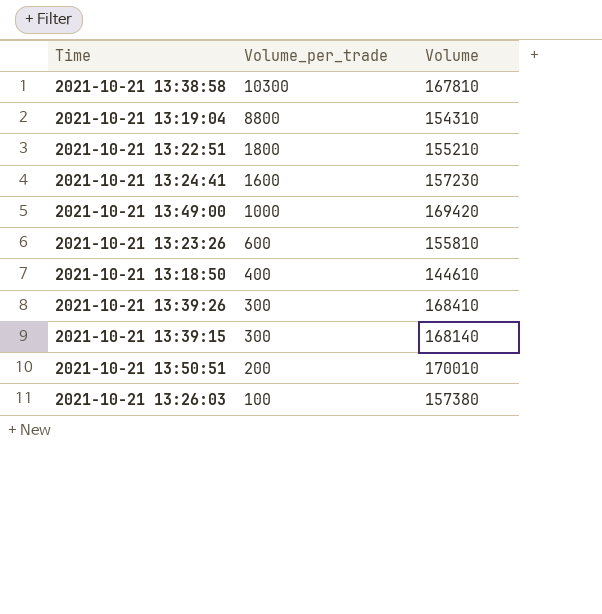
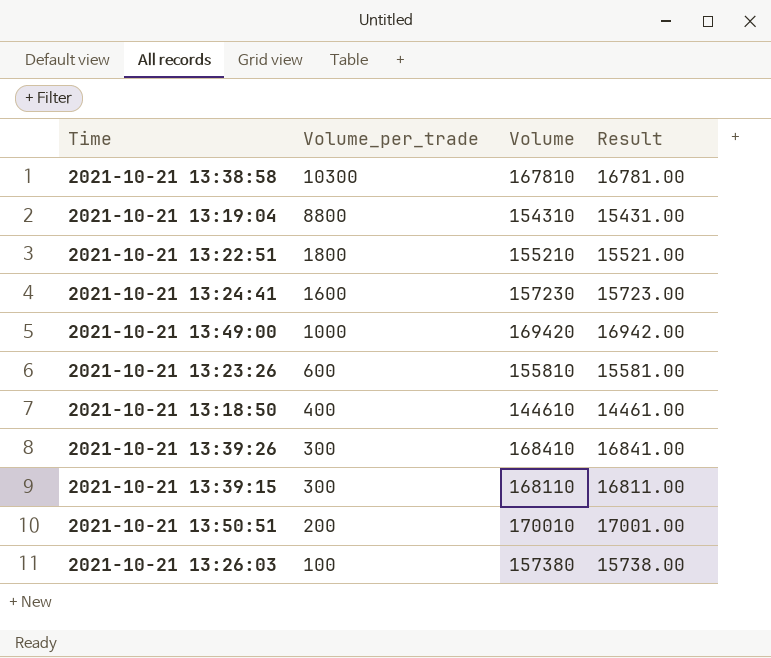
column Result | formula: none -> [Volume] * 0.1
2021-10-21 13:39:15 | Volume: 168140 -> 168110

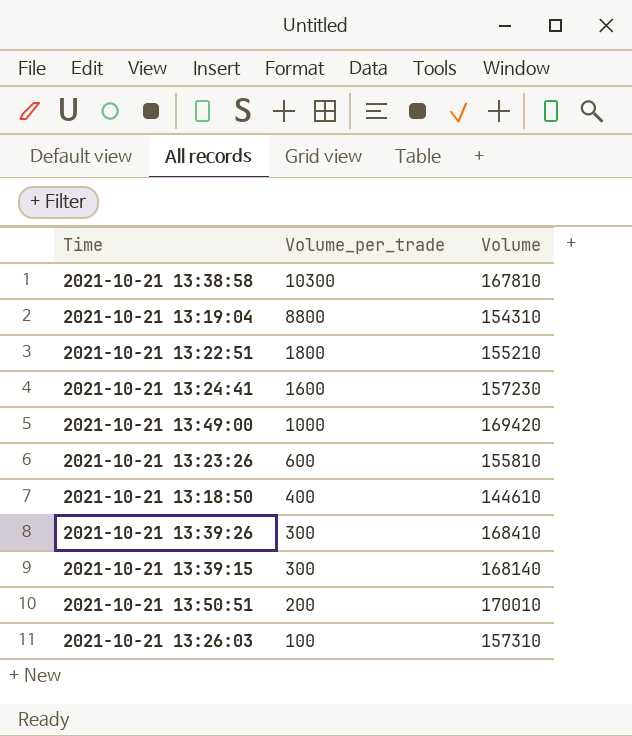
column Result | formula: [Volume] * 0.1 -> none
2021-10-21 13:39:15 | Volume: 168110 -> 168140
2021-10-21 13:26:03 | Volume: 157380 -> 157310

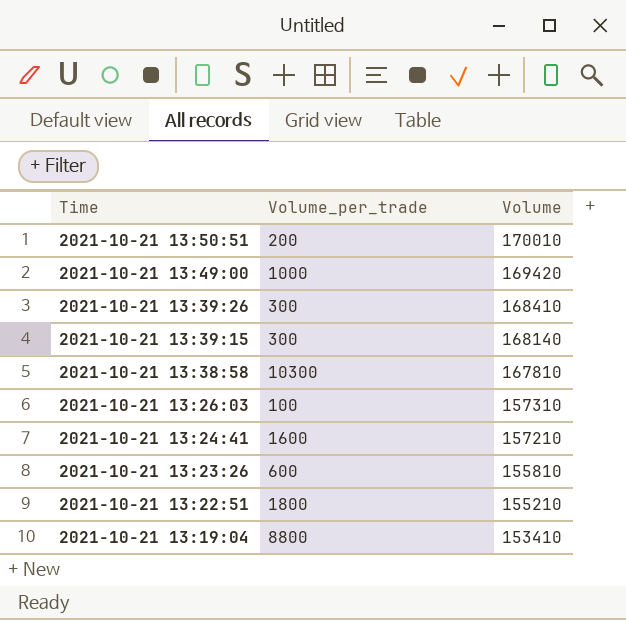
row order: Volume_per_trade descending -> Time descending
row 2021-10-21 13:18:50: 400 | 144610 -> none
2021-10-21 13:24:41 | Volume: 157230 -> 157210
2021-10-21 13:19:04 | Volume: 154310 -> 153410

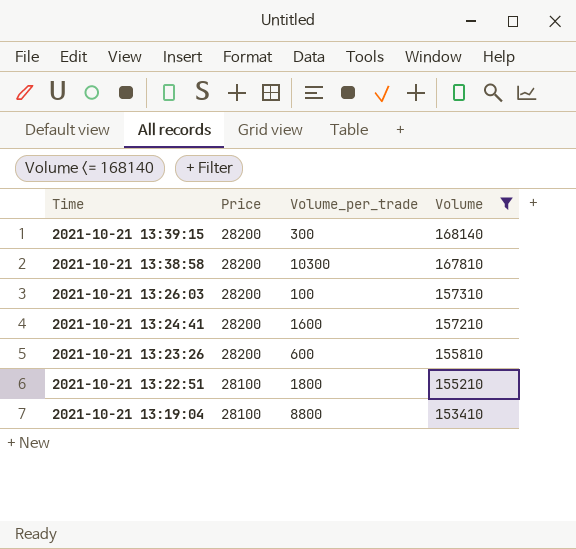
filter: none -> Volume <= 168140
column Price | position: none -> 2

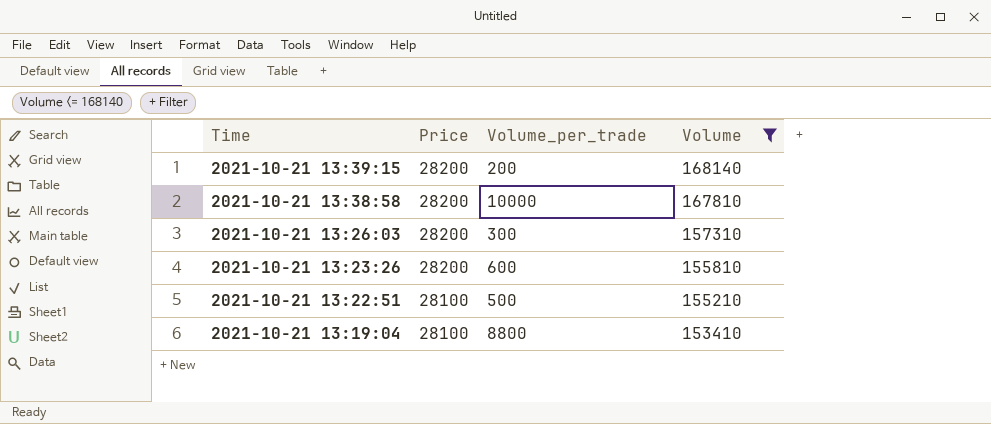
row 2021-10-21 13:24:41: 28200 | 1600 | 157210 -> none
2021-10-21 13:39:15 | Volume_per_trade: 300 -> 200
2021-10-21 13:38:58 | Volume_per_trade: 10300 -> 10000
2021-10-21 13:26:03 | Volume_per_trade: 100 -> 300
2021-10-21 13:22:51 | Volume_per_trade: 1800 -> 500

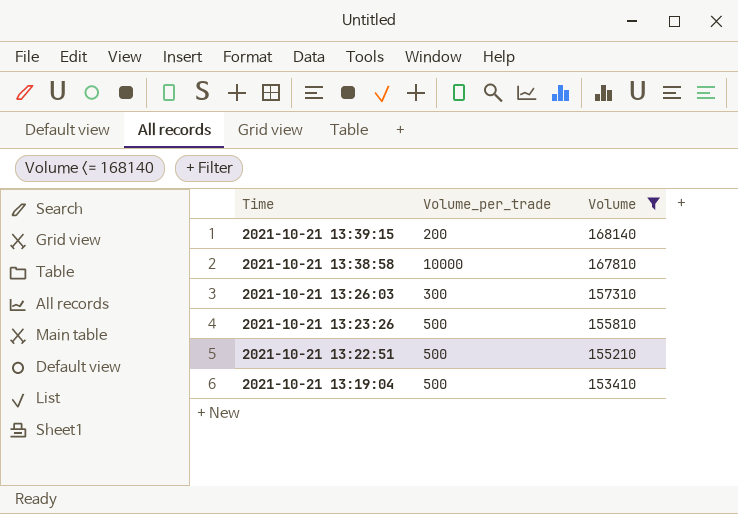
column Price | position: 2 -> none
2021-10-21 13:23:26 | Volume_per_trade: 600 -> 500
2021-10-21 13:19:04 | Volume_per_trade: 8800 -> 500

